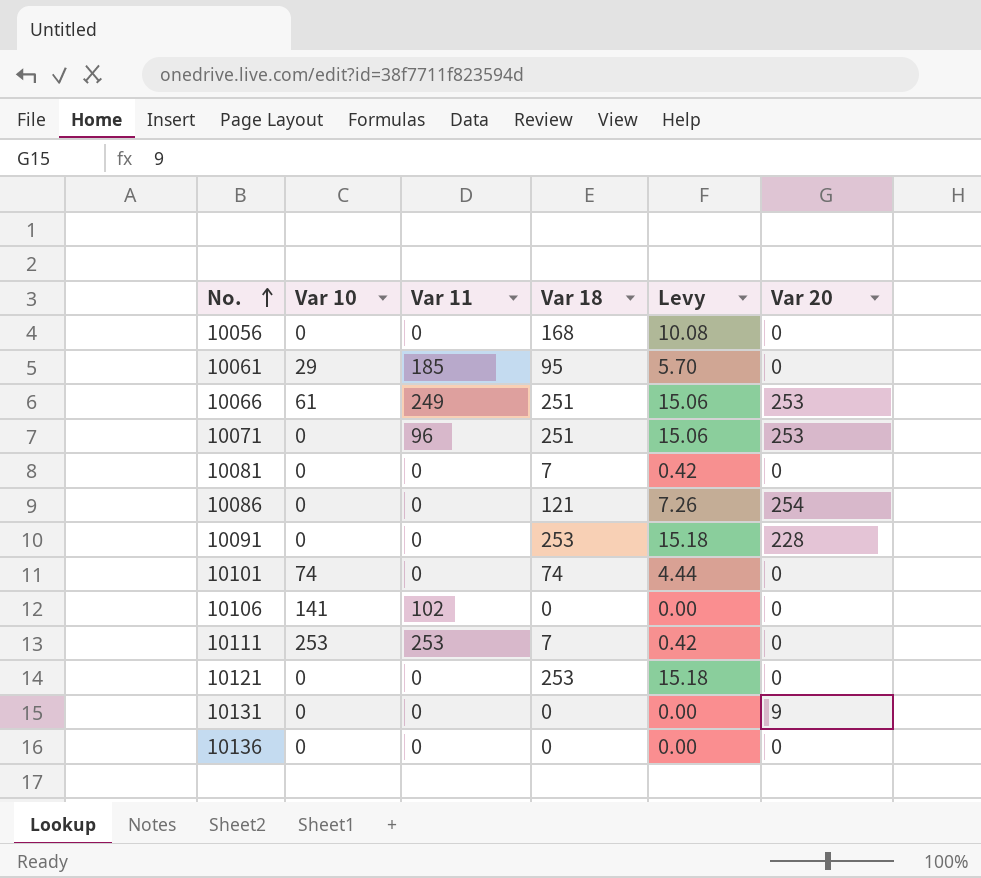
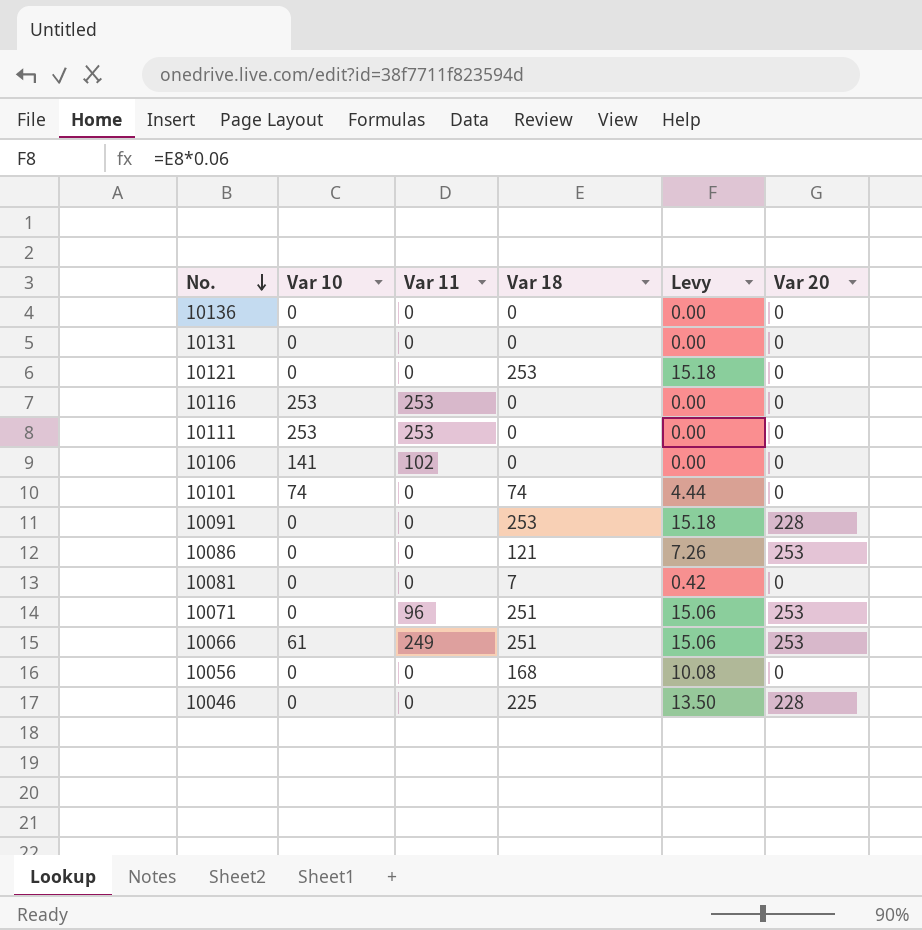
row order: No. ascending -> No. descending
row 10061: 29 | 185 | 95 | 5.70 | 0 -> none
10131 | Var 20: 9 -> 0
row 10116: none -> 253 | 253 | 0 | 0.00 | 0
10111 | Var 18: 7 -> 0
10111 | Levy: 0.42 -> 0.00
10086 | Var 20: 254 -> 253
row 10046: none -> 0 | 0 | 225 | 13.50 | 228

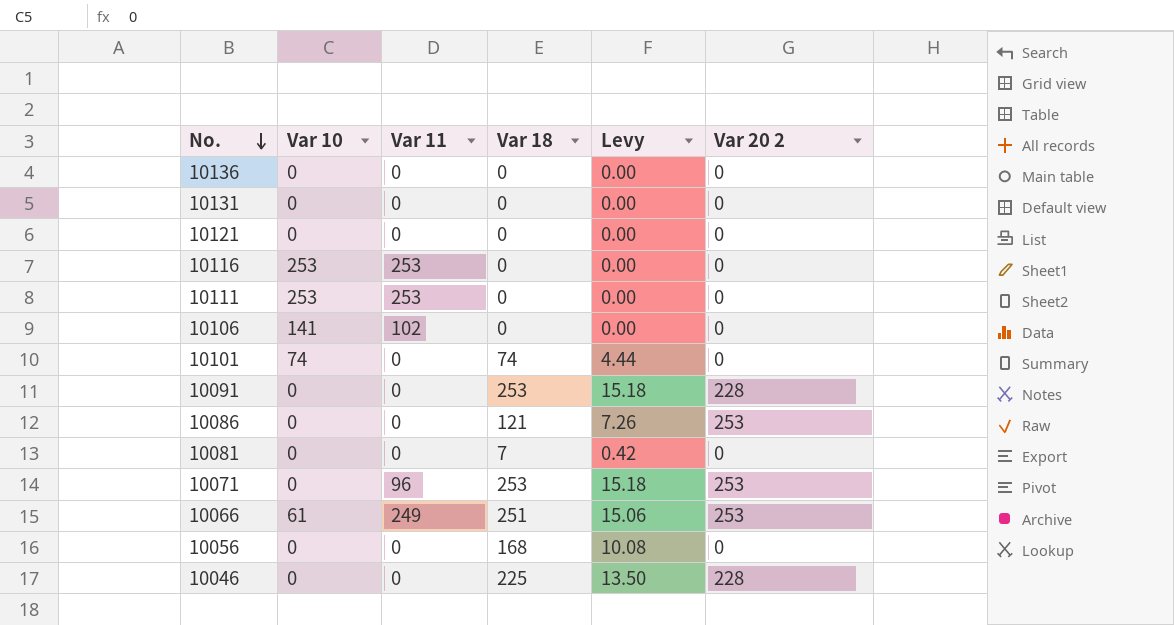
column name: Var 20 -> Var 20 2
10121 | Var 18: 253 -> 0
10121 | Levy: 15.18 -> 0.00
10071 | Var 18: 251 -> 253
10071 | Levy: 15.06 -> 15.18

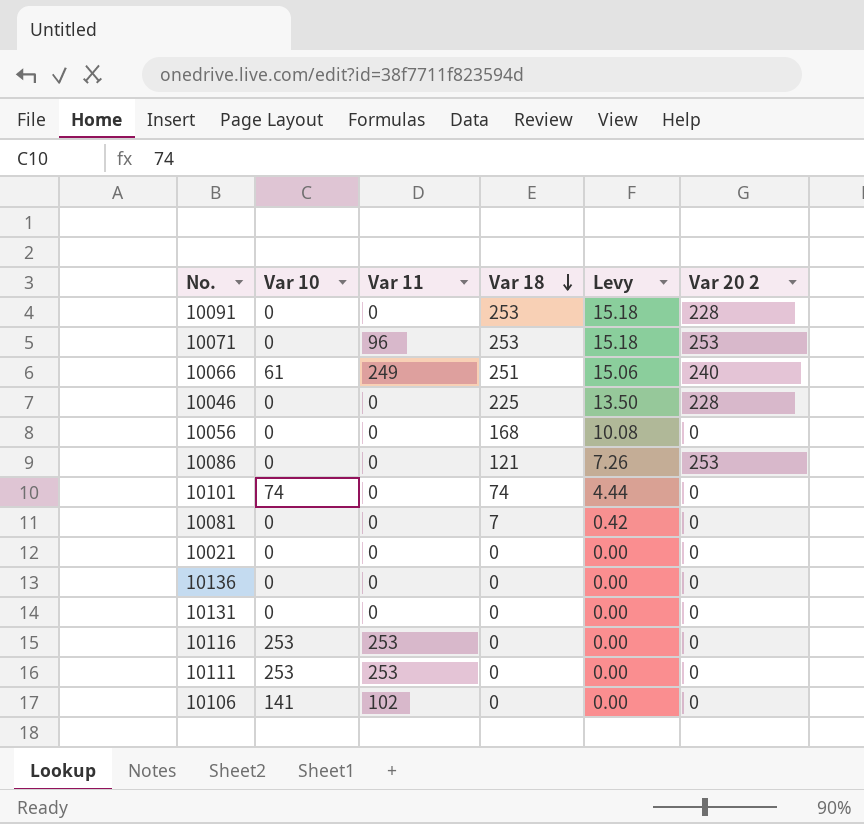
row order: No. descending -> Var 18 descending
row 10121: 0 | 0 | 0 | 0.00 | 0 -> none
10066 | Var 20 2: 253 -> 240
row 10021: none -> 0 | 0 | 0 | 0.00 | 0

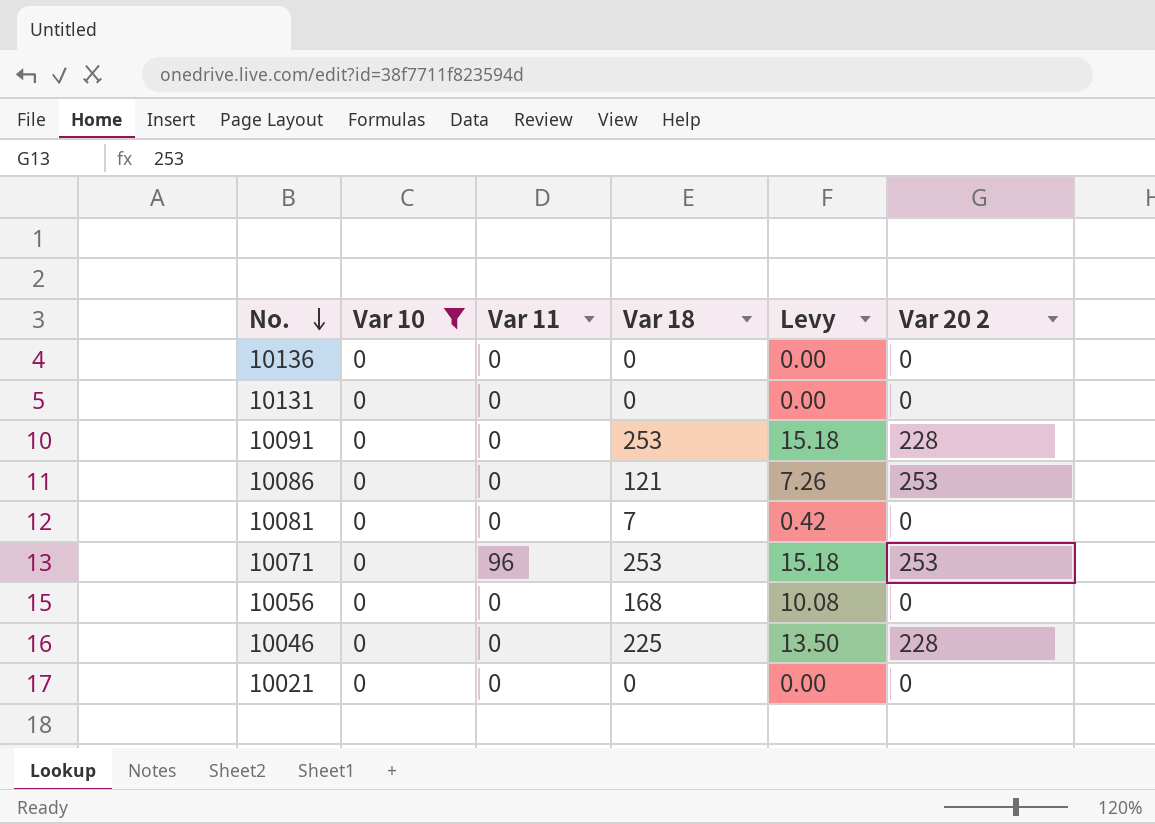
filter: none -> Var 10 = 0
row order: Var 18 descending -> No. descending

